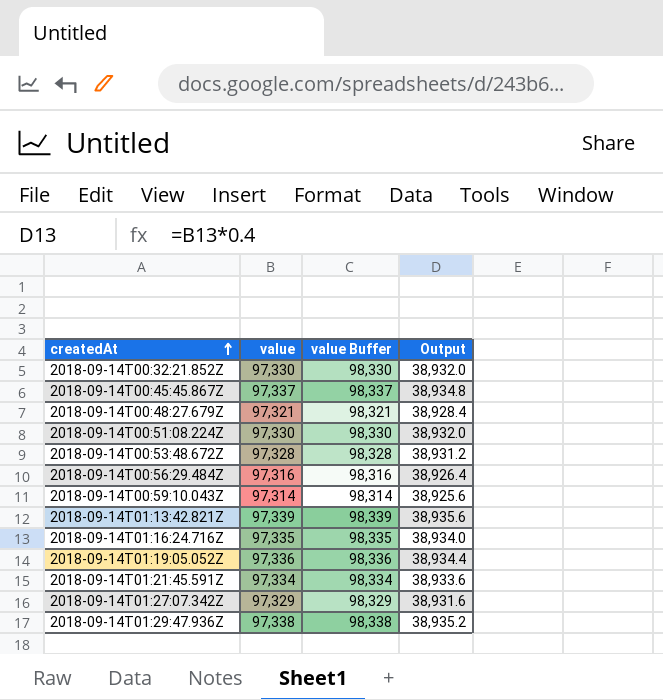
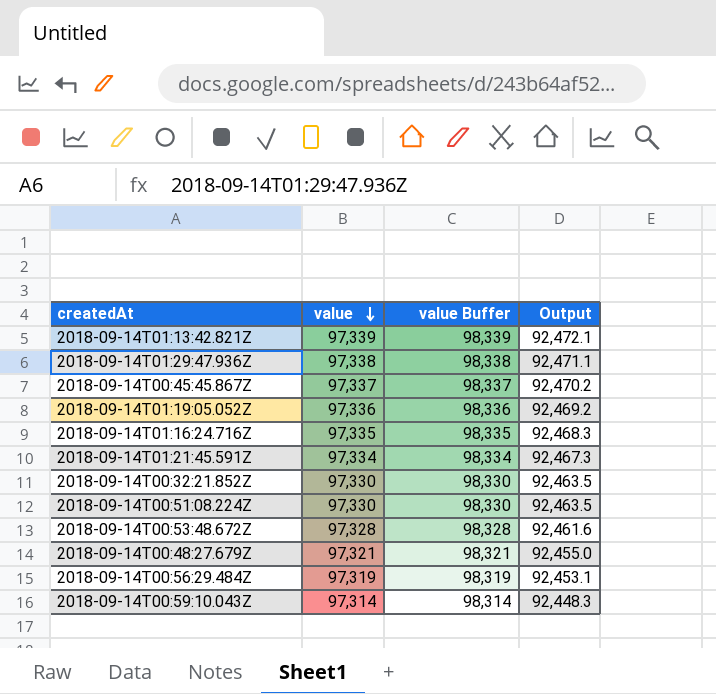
row order: createdAt ascending -> value descending
column Output | formula: [value] * 0.4 -> [value] * 0.95
row 2018-09-14T01:27:07.342Z: 97,329 | 98,329 | 38,931.6 -> none
2018-09-14T00:56:29.484Z | value: 97,316 -> 97,319
2018-09-14T00:56:29.484Z | value Buffer: 98,316 -> 98,319

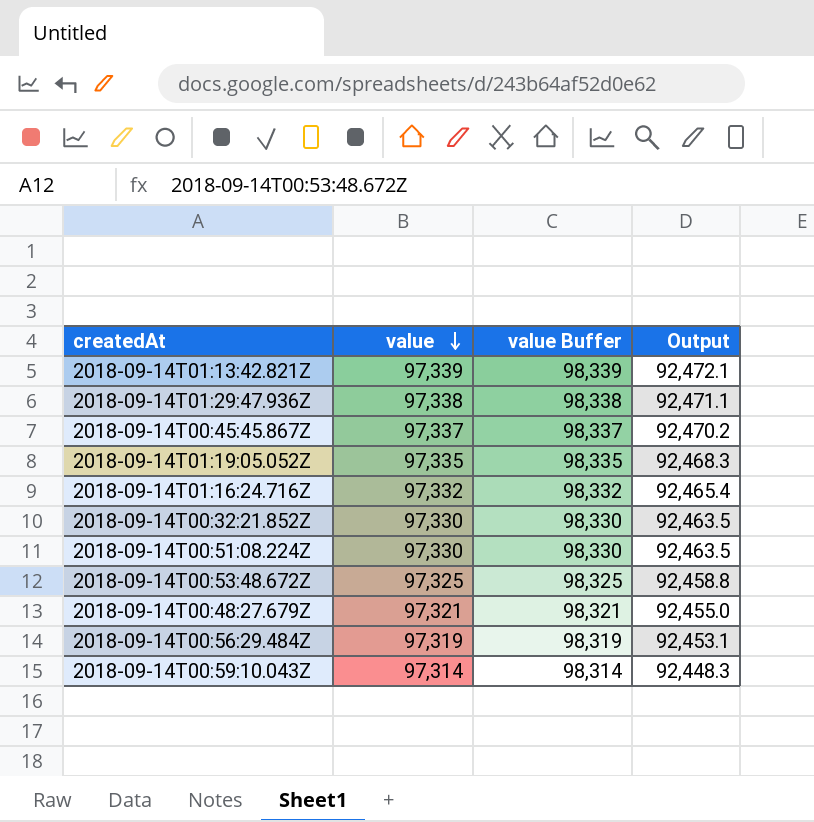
row 2018-09-14T01:21:45.591Z: 97,334 | 98,334 | 92,467.3 -> none
2018-09-14T01:19:05.052Z | value: 97,336 -> 97,335
2018-09-14T01:19:05.052Z | value Buffer: 98,336 -> 98,335
2018-09-14T01:19:05.052Z | Output: 92,469.2 -> 92,468.3
2018-09-14T01:16:24.716Z | value: 97,335 -> 97,332
2018-09-14T01:16:24.716Z | value Buffer: 98,335 -> 98,332
2018-09-14T01:16:24.716Z | Output: 92,468.3 -> 92,465.4
2018-09-14T00:53:48.672Z | value: 97,328 -> 97,325
2018-09-14T00:53:48.672Z | value Buffer: 98,328 -> 98,325
2018-09-14T00:53:48.672Z | Output: 92,461.6 -> 92,458.8

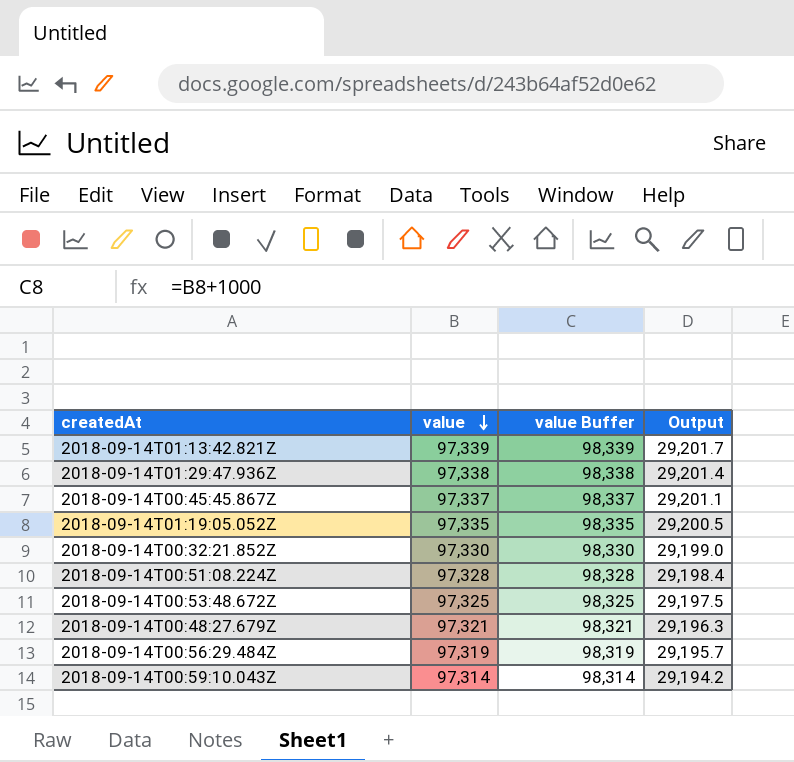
column Output | formula: [value] * 0.95 -> [value] * 0.3
row 2018-09-14T01:16:24.716Z: 97,332 | 98,332 | 92,465.4 -> none
2018-09-14T00:51:08.224Z | value: 97,330 -> 97,328
2018-09-14T00:51:08.224Z | value Buffer: 98,330 -> 98,328

